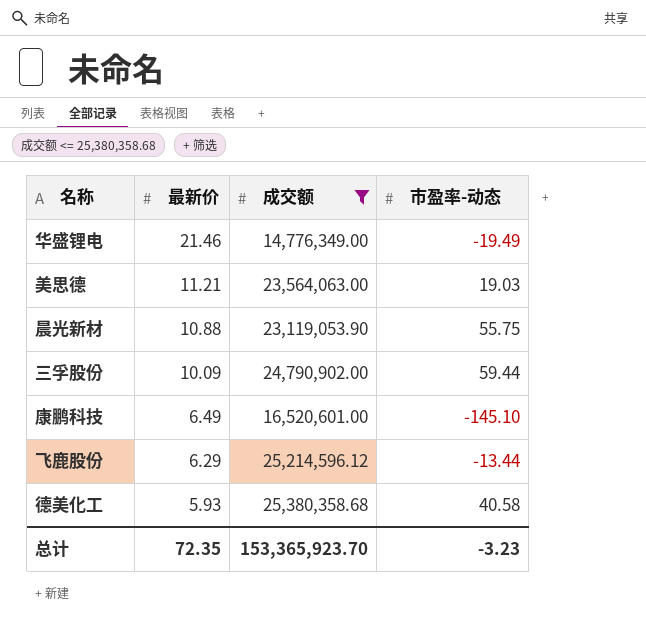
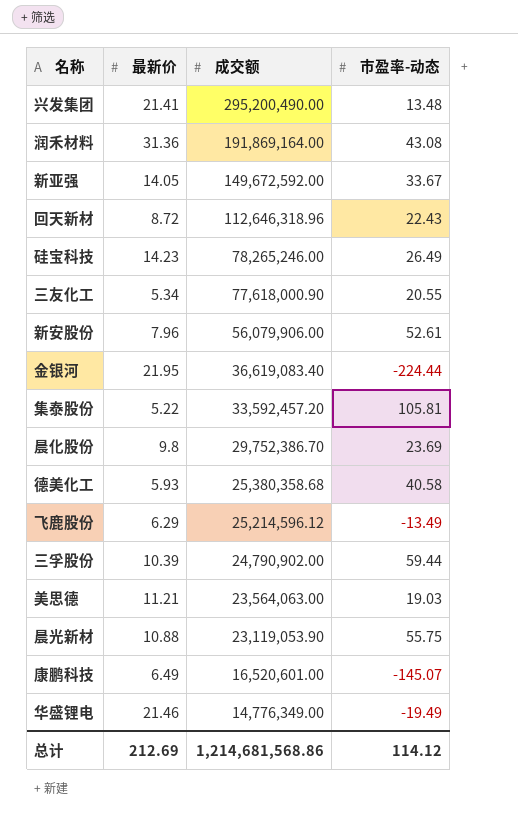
filter: 成交额 <= 25,380,358.68 -> none
row order: 最新价 descending -> 成交额 descending
飞鹿股份 | 市盈率-动态: -13.44 -> -13.49
三孚股份 | 最新价: 10.09 -> 10.39
康鹏科技 | 市盈率-动态: -145.10 -> -145.07
总计 | 最新价: 72.35 -> 212.69
总计 | 成交额: 153,365,923.70 -> 1,214,681,568.86
总计 | 市盈率-动态: -3.23 -> 114.12

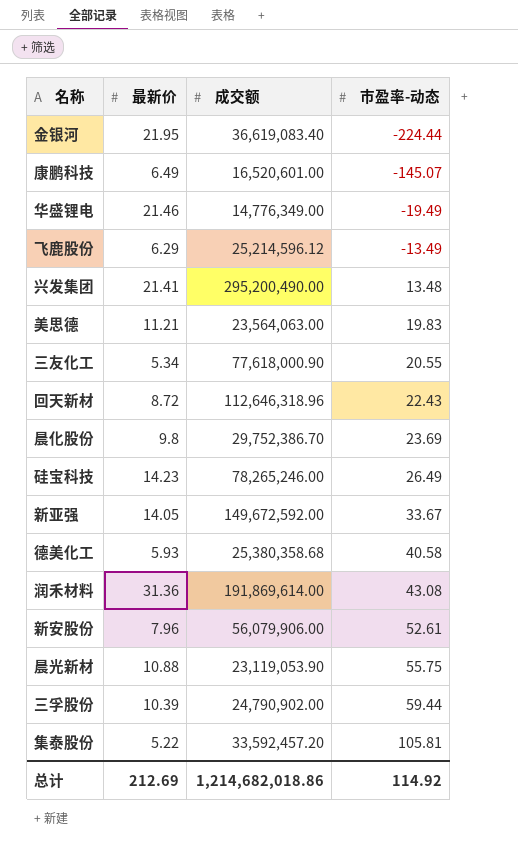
row order: 成交额 descending -> 市盈率-动态 ascending
美思德 | 市盈率-动态: 19.03 -> 19.83
润禾材料 | 成交额: 191,869,164.00 -> 191,869,614.00
总计 | 成交额: 1,214,681,568.86 -> 1,214,682,018.86
总计 | 市盈率-动态: 114.12 -> 114.92

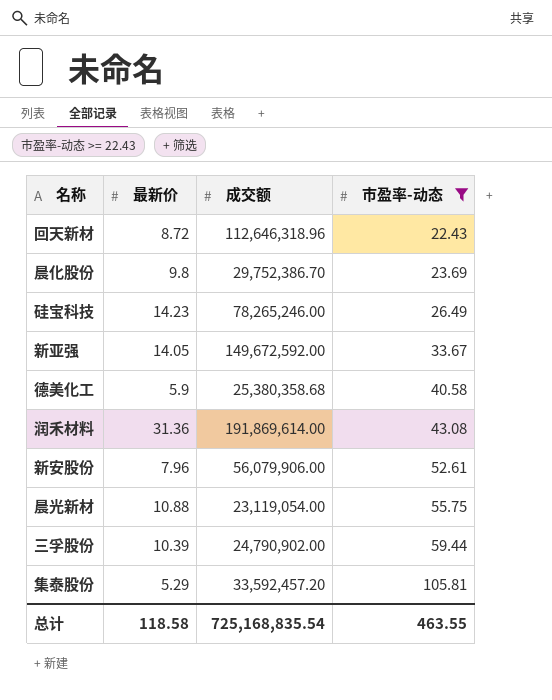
filter: none -> 市盈率-动态 >= 22.43
德美化工 | 最新价: 5.93 -> 5.9
晨光新材 | 成交额: 23,119,053.90 -> 23,119,054.00
集泰股份 | 最新价: 5.22 -> 5.29
总计 | 最新价: 212.69 -> 118.58
总计 | 成交额: 1,214,682,018.86 -> 725,168,835.54
总计 | 市盈率-动态: 114.92 -> 463.55

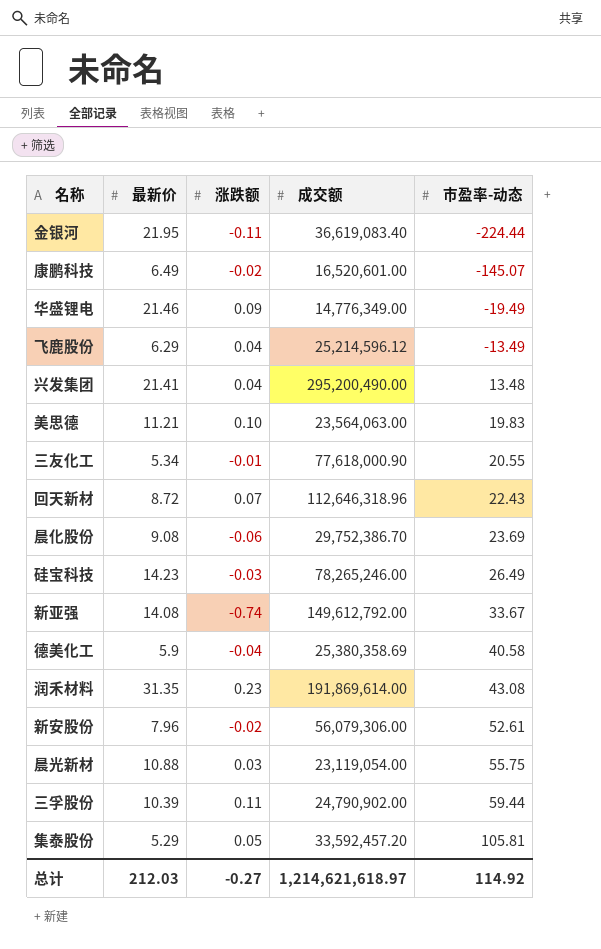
filter: 市盈率-动态 >= 22.43 -> none
column 涨跌额 | position: none -> 3
晨化股份 | 最新价: 9.8 -> 9.08
新亚强 | 最新价: 14.05 -> 14.08
新亚强 | 成交额: 149,672,592.00 -> 149,612,792.00
德美化工 | 成交额: 25,380,358.68 -> 25,380,358.69
润禾材料 | 最新价: 31.36 -> 31.35
新安股份 | 成交额: 56,079,906.00 -> 56,079,306.00
总计 | 最新价: 118.58 -> 212.03
总计 | 成交额: 725,168,835.54 -> 1,214,621,618.97
总计 | 市盈率-动态: 463.55 -> 114.92

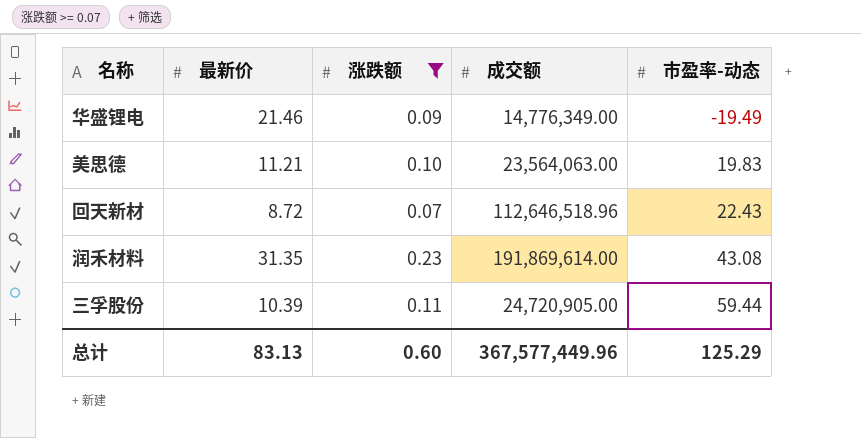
filter: none -> 涨跌额 >= 0.07
回天新材 | 成交额: 112,646,318.96 -> 112,646,518.96
三孚股份 | 成交额: 24,790,902.00 -> 24,720,905.00
总计 | 最新价: 212.03 -> 83.13
总计 | 涨跌额: -0.27 -> 0.60
总计 | 成交额: 1,214,621,618.97 -> 367,577,449.96
总计 | 市盈率-动态: 114.92 -> 125.29

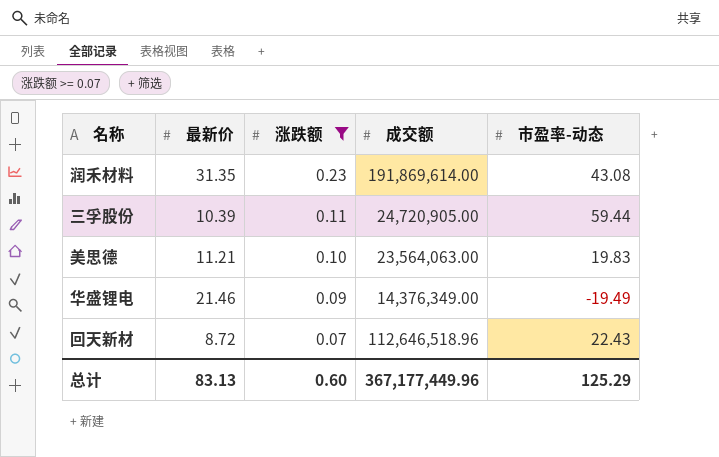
row order: 市盈率-动态 ascending -> 涨跌额 descending
华盛锂电 | 成交额: 14,776,349.00 -> 14,376,349.00
总计 | 成交额: 367,577,449.96 -> 367,177,449.96

